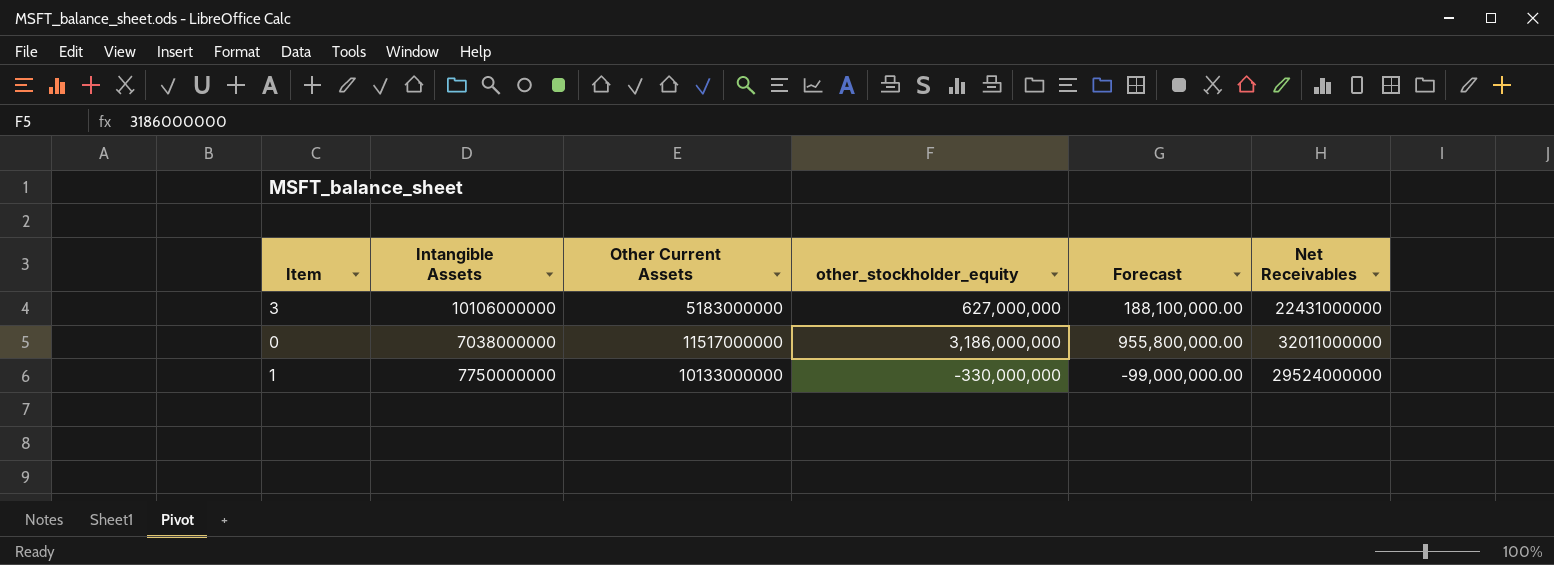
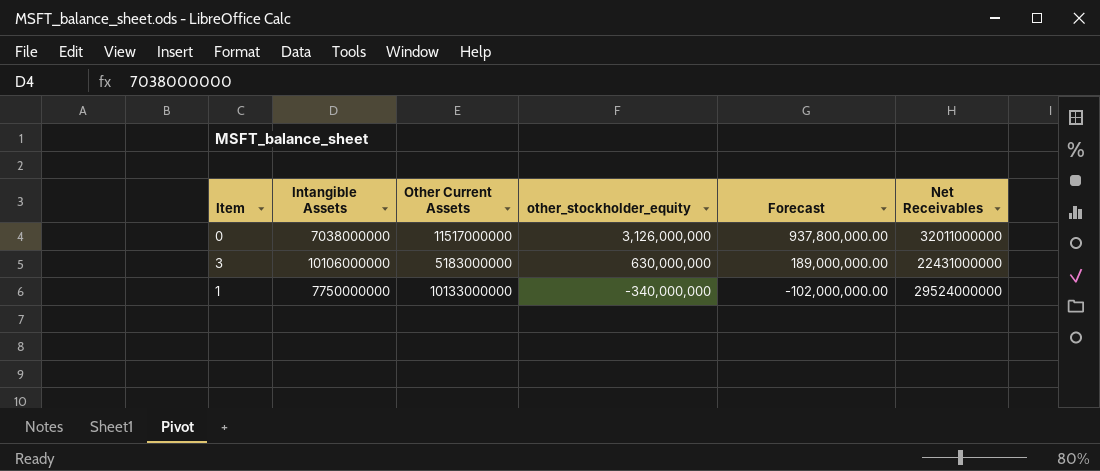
row order: none -> other_stockholder_equity descending
0 | other_stockholder_equity: 3,186,000,000 -> 3,126,000,000
0 | Forecast: 955,800,000.00 -> 937,800,000.00
3 | other_stockholder_equity: 627,000,000 -> 630,000,000
3 | Forecast: 188,100,000.00 -> 189,000,000.00
1 | other_stockholder_equity: -330,000,000 -> -340,000,000
1 | Forecast: -99,000,000.00 -> -102,000,000.00

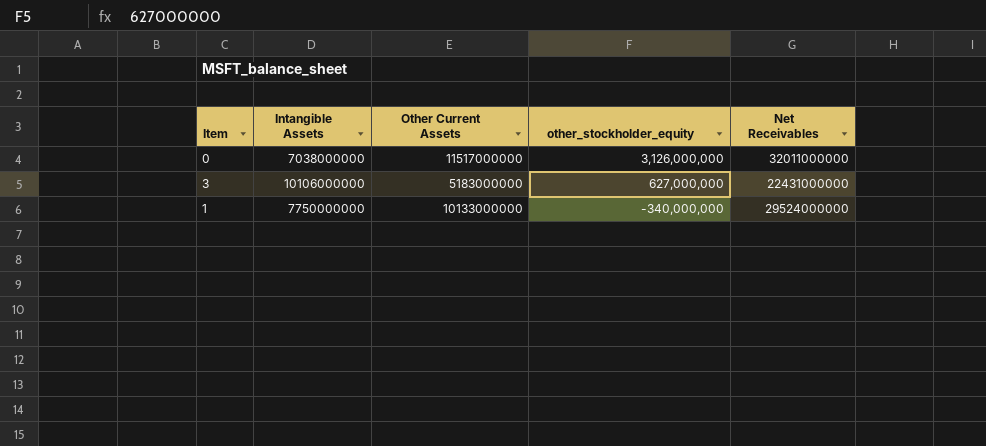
column Forecast | formula: [other_stockholder_equity] * 0.3 -> none
3 | other_stockholder_equity: 630,000,000 -> 627,000,000

